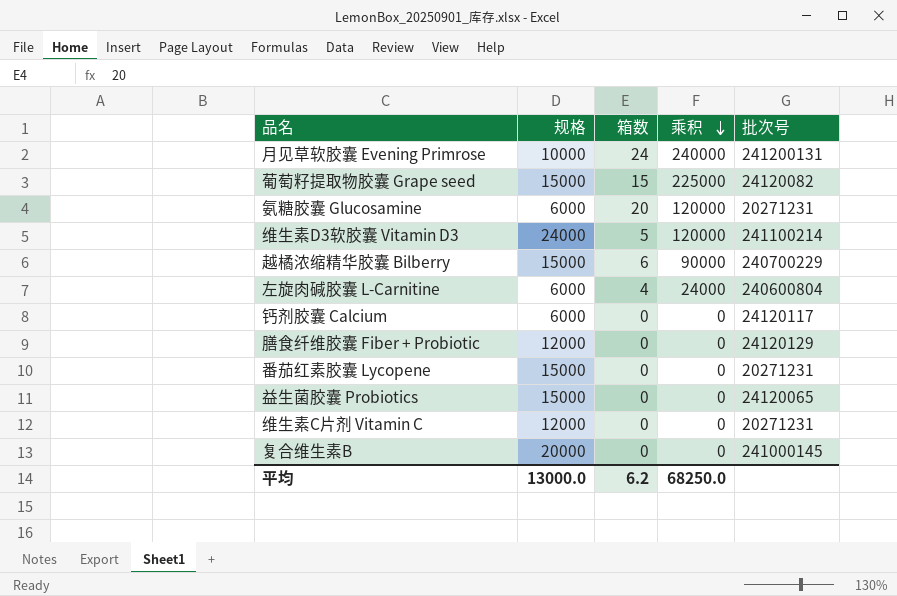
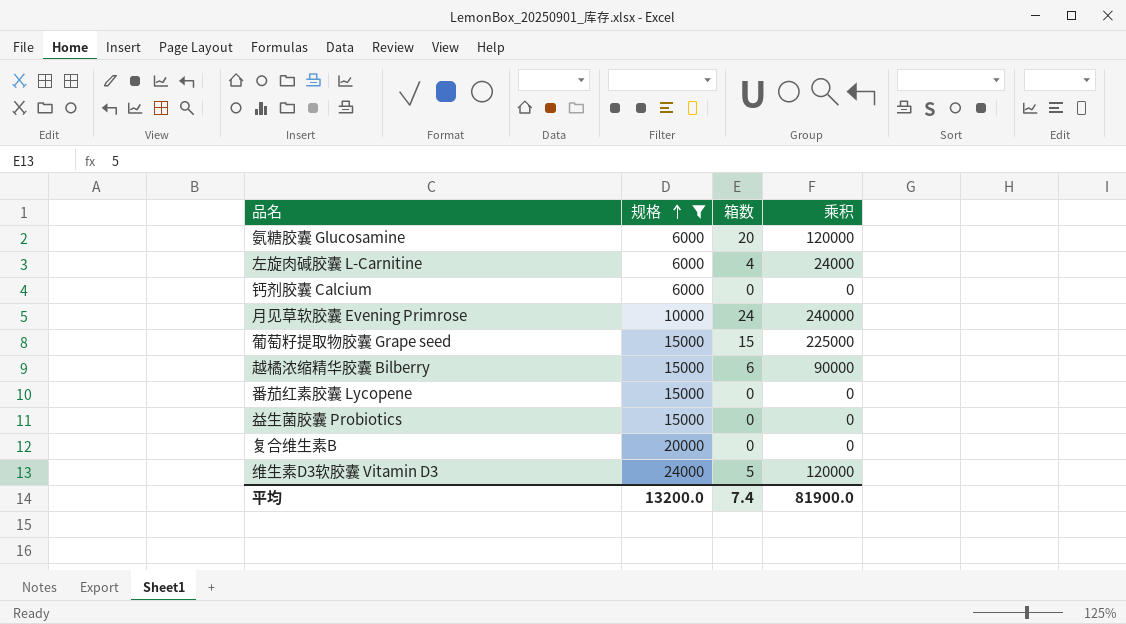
filter: none -> 规格 != 12000
row order: 乘积 descending -> 规格 ascending
column 批次号 | position: 5 -> none
平均 | 规格: 13000.0 -> 13200.0
平均 | 箱数: 6.2 -> 7.4
平均 | 乘积: 68250.0 -> 81900.0

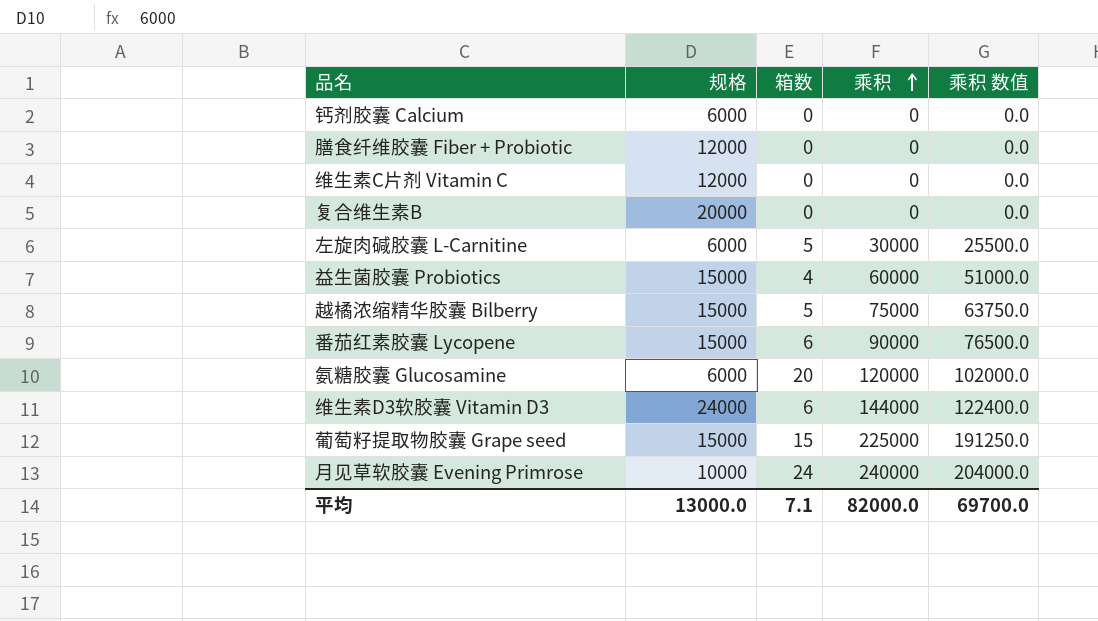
filter: 规格 != 12000 -> none
row order: 规格 ascending -> 乘积 ascending
column 乘积 数值 | formula: none -> [乘积] * 0.85
左旋肉碱胶囊 L-Carnitine | 箱数: 4 -> 5
左旋肉碱胶囊 L-Carnitine | 乘积: 24000 -> 30000
益生菌胶囊 Probiotics | 箱数: 0 -> 4
益生菌胶囊 Probiotics | 乘积: 0 -> 60000
越橘浓缩精华胶囊 Bilberry | 箱数: 6 -> 5
越橘浓缩精华胶囊 Bilberry | 乘积: 90000 -> 75000
番茄红素胶囊 Lycopene | 箱数: 0 -> 6
番茄红素胶囊 Lycopene | 乘积: 0 -> 90000
维生素D3软胶囊 Vitamin D3 | 箱数: 5 -> 6
维生素D3软胶囊 Vitamin D3 | 乘积: 120000 -> 144000
平均 | 规格: 13200.0 -> 13000.0
平均 | 箱数: 7.4 -> 7.1
平均 | 乘积: 81900.0 -> 82000.0

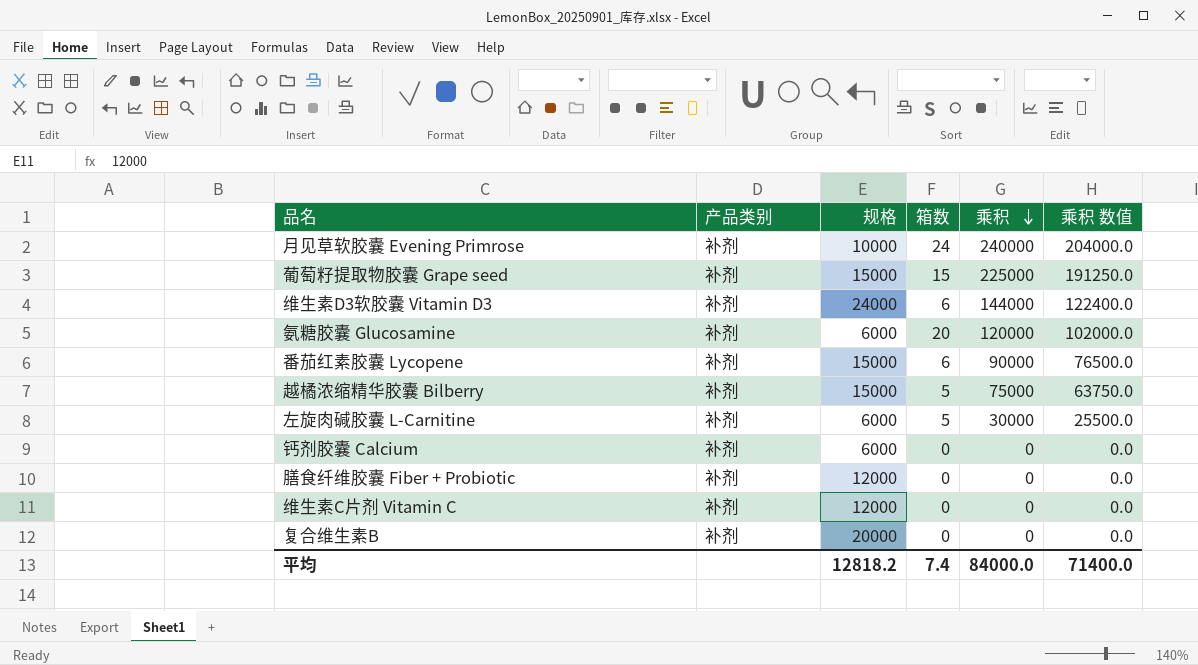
row order: 乘积 ascending -> 乘积 descending
column 产品类别 | position: none -> 2
row 益生菌胶囊 Probiotics: 15000 | 4 | 60000 | 51000.0 -> none
平均 | 规格: 13000.0 -> 12818.2
平均 | 箱数: 7.1 -> 7.4
平均 | 乘积: 82000.0 -> 84000.0
平均 | 乘积 数值: 69700.0 -> 71400.0

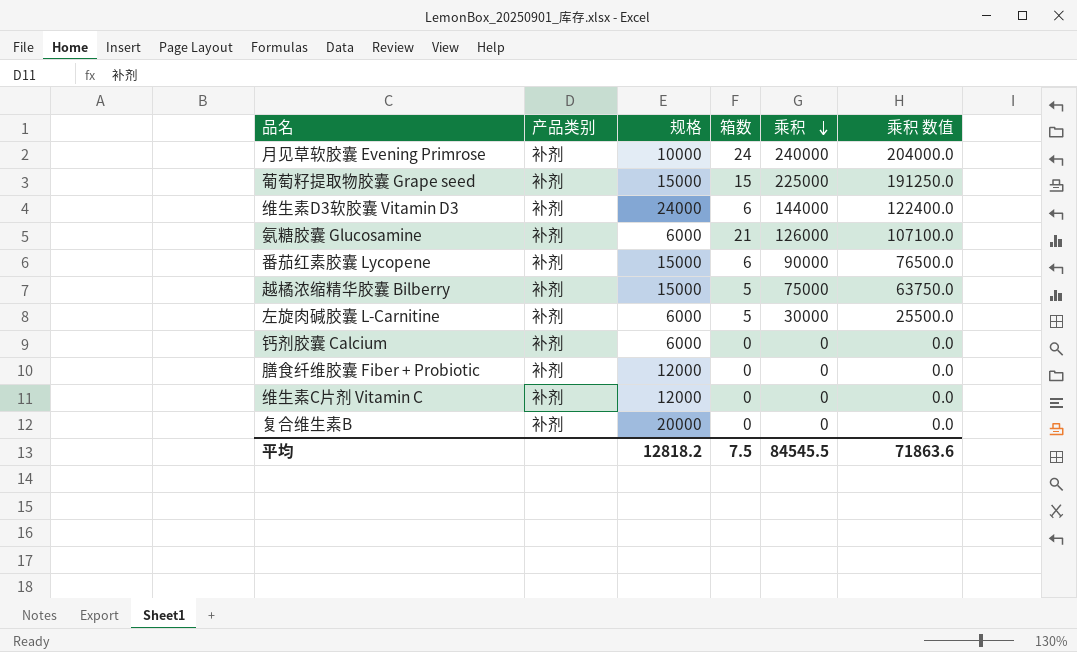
氨糖胶囊 Glucosamine | 箱数: 20 -> 21
氨糖胶囊 Glucosamine | 乘积: 120000 -> 126000
氨糖胶囊 Glucosamine | 乘积 数值: 102000.0 -> 107100.0
平均 | 箱数: 7.4 -> 7.5
平均 | 乘积: 84000.0 -> 84545.5
平均 | 乘积 数值: 71400.0 -> 71863.6

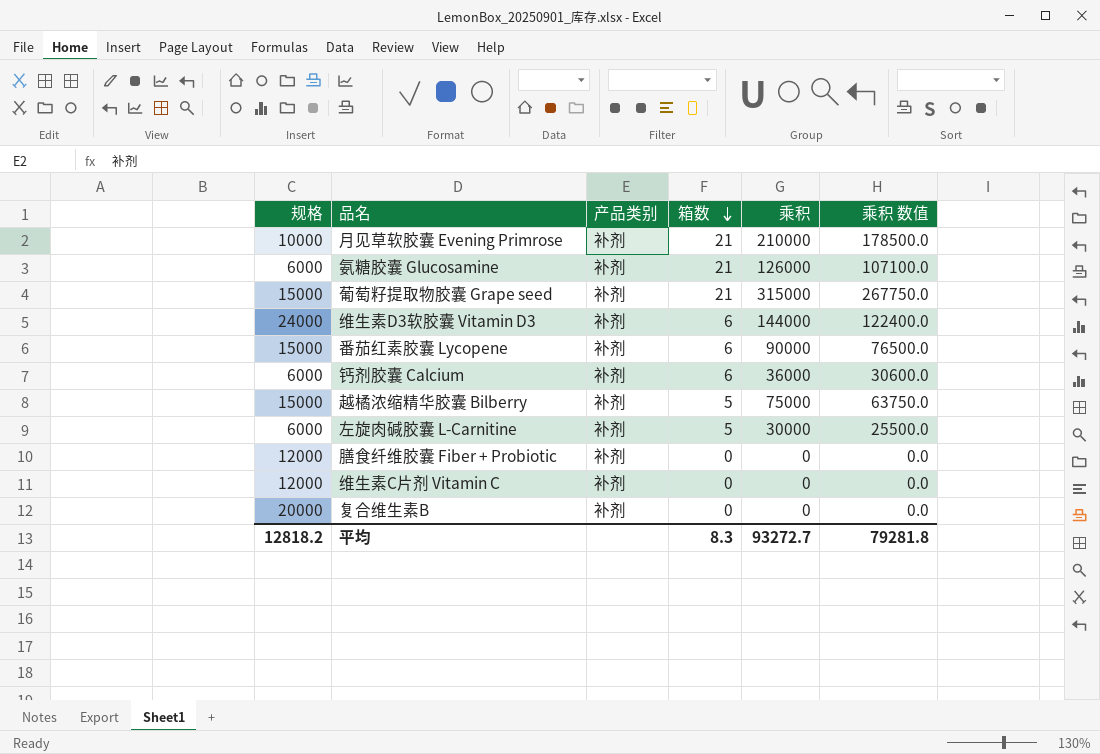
row order: 乘积 descending -> 箱数 descending
column 规格 | position: 3 -> 1
月见草软胶囊 Evening Primrose | 箱数: 24 -> 21
月见草软胶囊 Evening Primrose | 乘积: 240000 -> 210000
月见草软胶囊 Evening Primrose | 乘积 数值: 204000.0 -> 178500.0
葡萄籽提取物胶囊 Grape seed | 箱数: 15 -> 21
葡萄籽提取物胶囊 Grape seed | 乘积: 225000 -> 315000
葡萄籽提取物胶囊 Grape seed | 乘积 数值: 191250.0 -> 267750.0
钙剂胶囊 Calcium | 箱数: 0 -> 6
钙剂胶囊 Calcium | 乘积: 0 -> 36000
钙剂胶囊 Calcium | 乘积 数值: 0.0 -> 30600.0
平均 | 箱数: 7.5 -> 8.3
平均 | 乘积: 84545.5 -> 93272.7
平均 | 乘积 数值: 71863.6 -> 79281.8

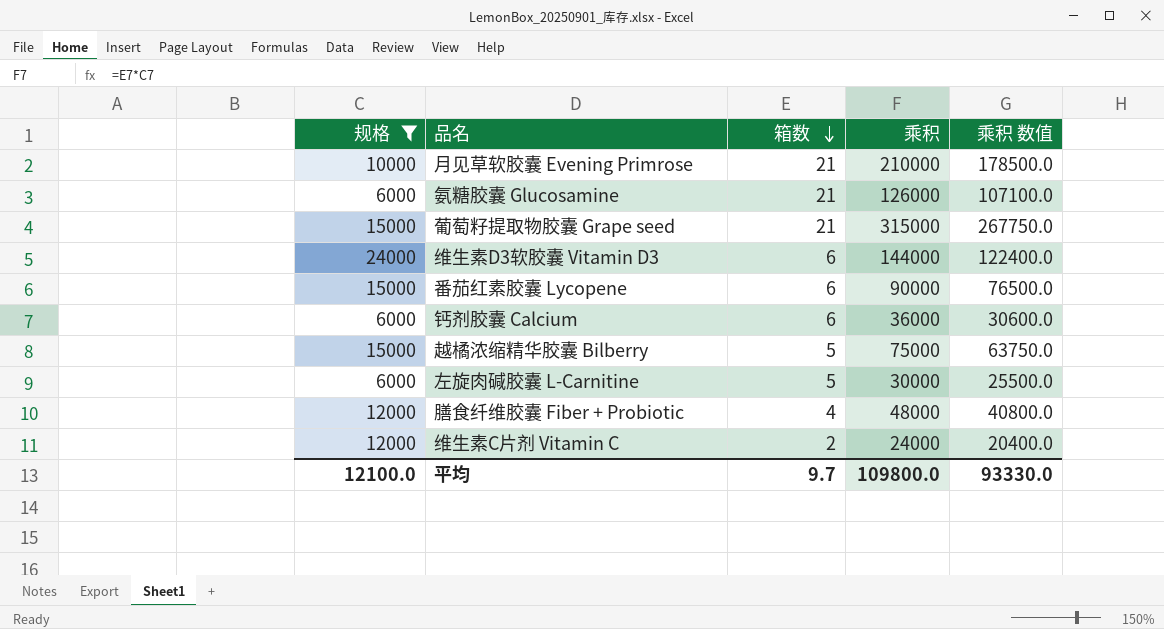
filter: none -> 规格 != 20000
column 产品类别 | position: 3 -> none
膳食纤维胶囊 Fiber + Probiotic | 箱数: 0 -> 4
膳食纤维胶囊 Fiber + Probiotic | 乘积: 0 -> 48000
膳食纤维胶囊 Fiber + Probiotic | 乘积 数值: 0.0 -> 40800.0
维生素C片剂 Vitamin C | 箱数: 0 -> 2
维生素C片剂 Vitamin C | 乘积: 0 -> 24000
维生素C片剂 Vitamin C | 乘积 数值: 0.0 -> 20400.0
平均 | 规格: 12818.2 -> 12100.0
平均 | 箱数: 8.3 -> 9.7
平均 | 乘积: 93272.7 -> 109800.0
平均 | 乘积 数值: 79281.8 -> 93330.0

